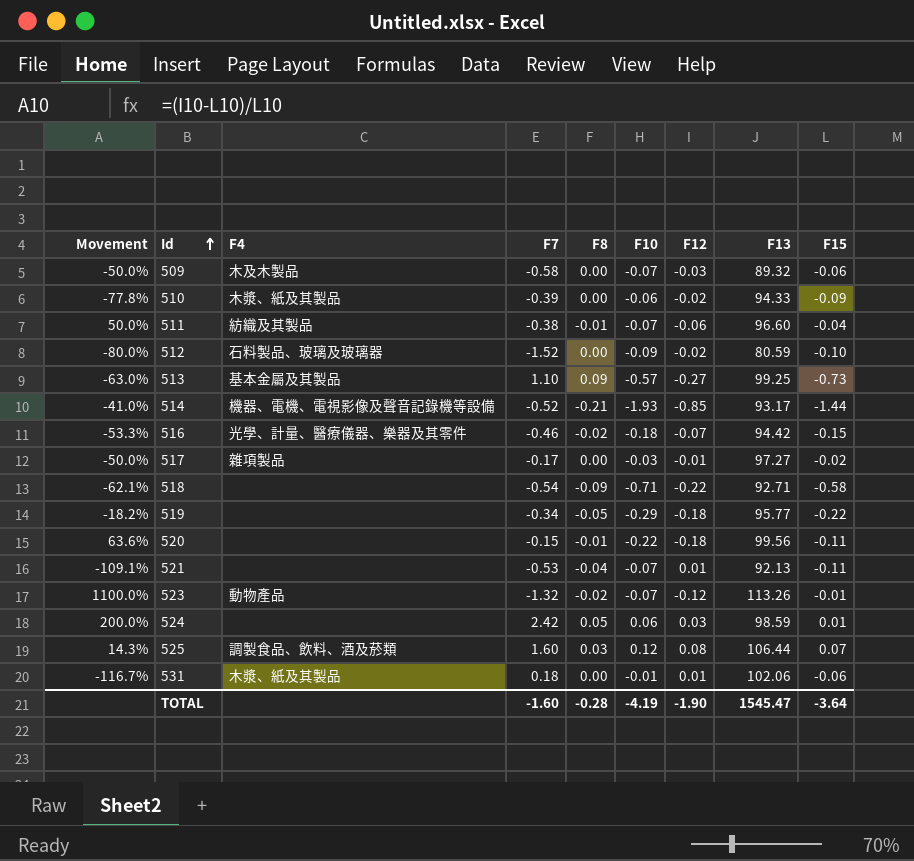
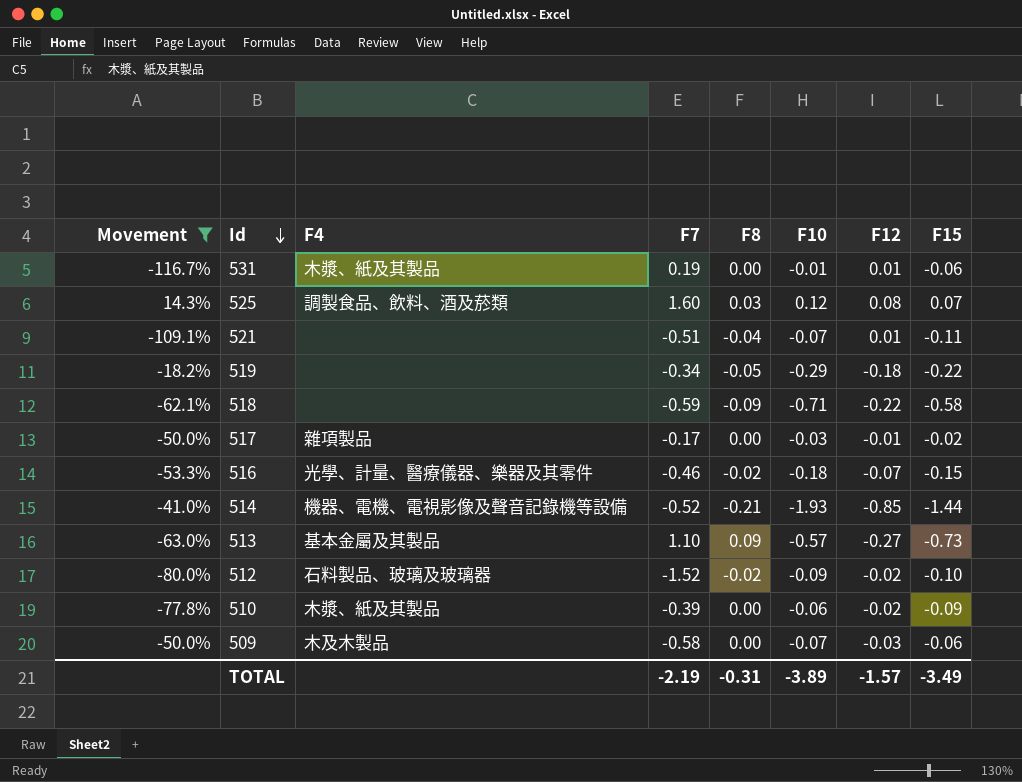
filter: none -> Movement <= 14.3%
row order: Id ascending -> Id descending
column F13 | position: 8 -> none
531 | F7: 0.18 -> 0.19
521 | F7: -0.53 -> -0.51
518 | F7: -0.54 -> -0.59
512 | F8: 0.00 -> -0.02
TOTAL | F7: -1.60 -> -2.19
TOTAL | F8: -0.28 -> -0.31
TOTAL | F10: -4.19 -> -3.89
TOTAL | F12: -1.90 -> -1.57
TOTAL | F15: -3.64 -> -3.49

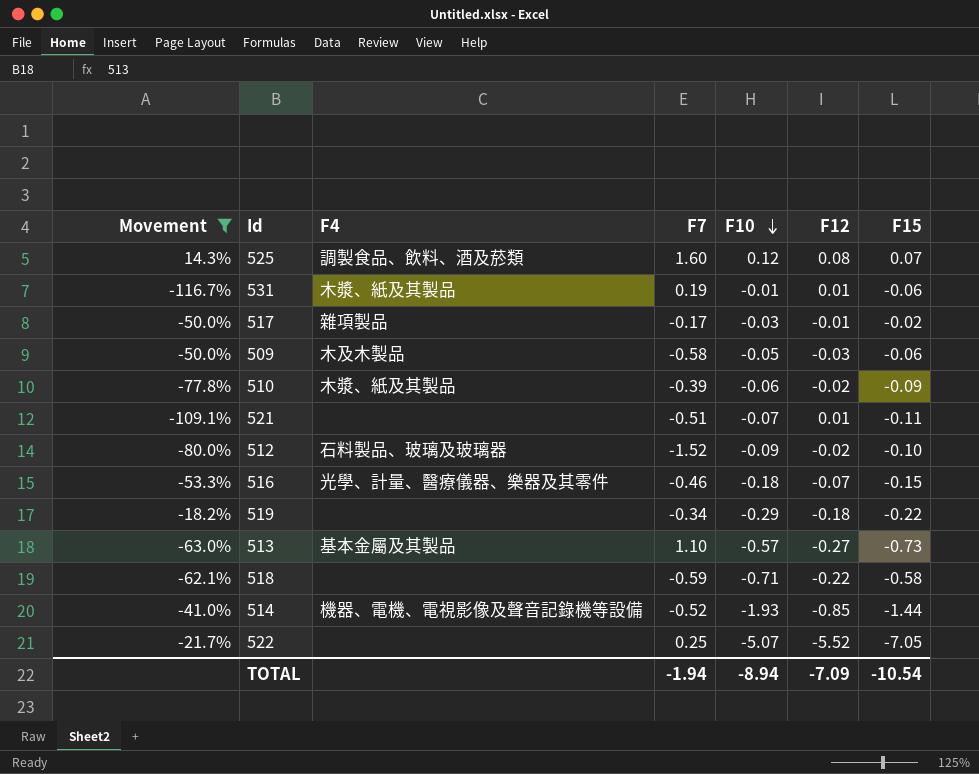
row order: Id descending -> F10 descending
column F8 | position: 5 -> none
509 | F10: -0.07 -> -0.05
row 522: none -> -21.7% | none | 0.25 | -5.07 | -5.52 | -7.05
TOTAL | F7: -2.19 -> -1.94
TOTAL | F10: -3.89 -> -8.94
TOTAL | F12: -1.57 -> -7.09
TOTAL | F15: -3.49 -> -10.54

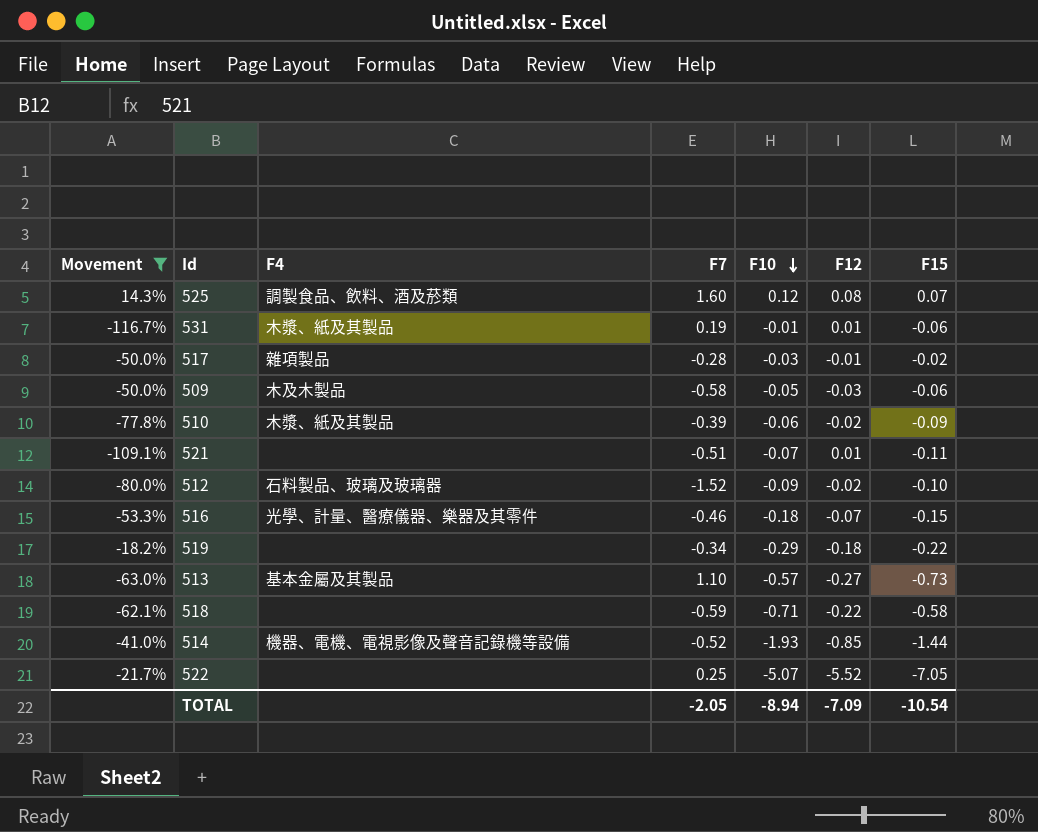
517 | F7: -0.17 -> -0.28
TOTAL | F7: -1.94 -> -2.05

